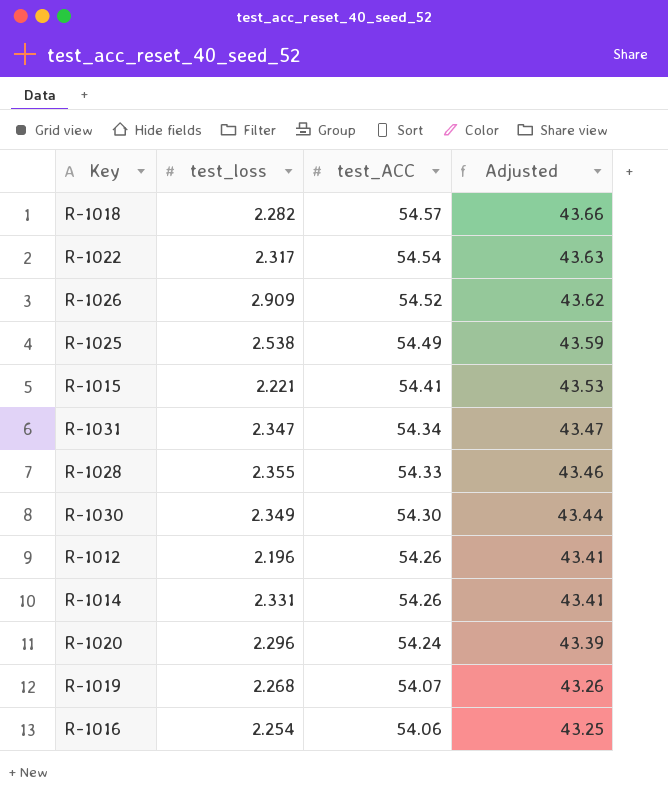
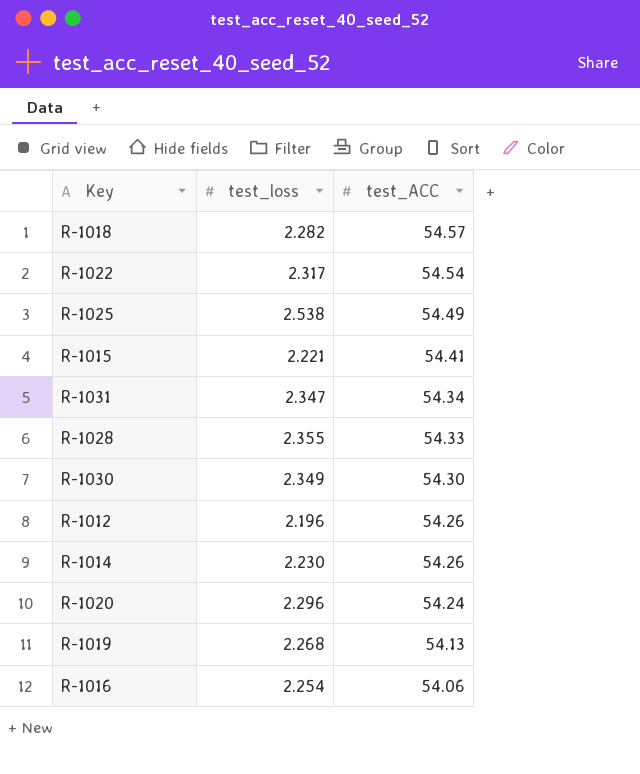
column Adjusted | formula: [test_ACC] * 0.8 -> none
row R-1026: 2.909 | 54.52 | 43.62 -> none
R-1014 | test_loss: 2.331 -> 2.230
R-1019 | test_ACC: 54.07 -> 54.13

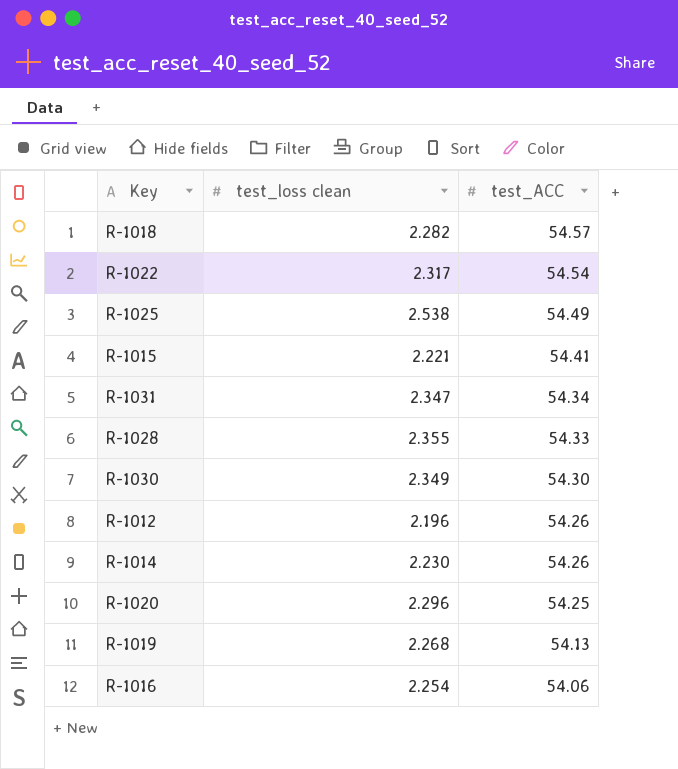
column name: test_loss -> test_loss clean
R-1020 | test_ACC: 54.24 -> 54.25

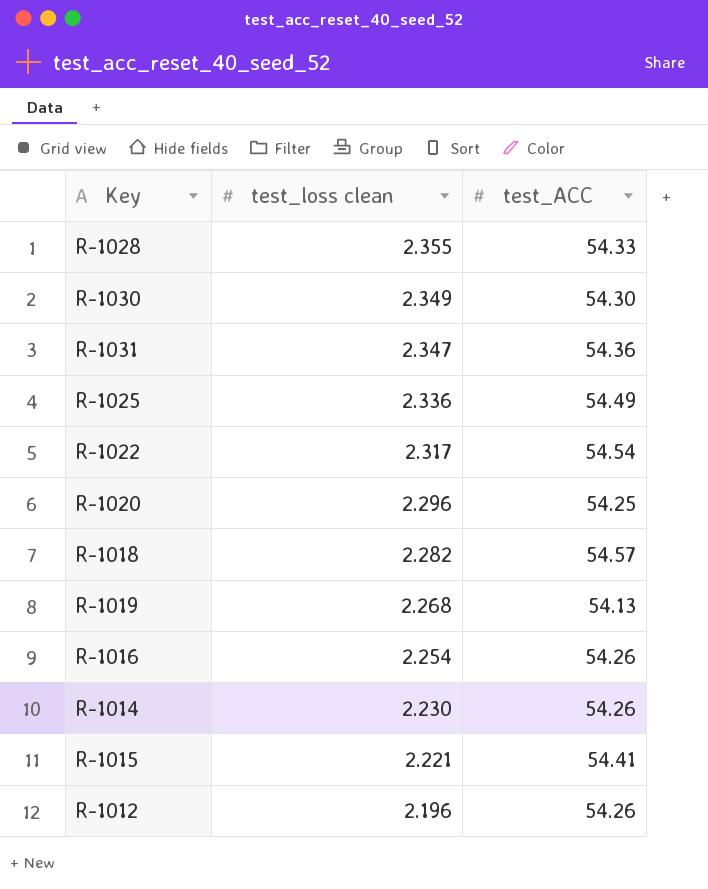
row order: test_ACC descending -> test_loss clean descending
R-1031 | test_ACC: 54.34 -> 54.36
R-1025 | test_loss clean: 2.538 -> 2.336
R-1016 | test_ACC: 54.06 -> 54.26

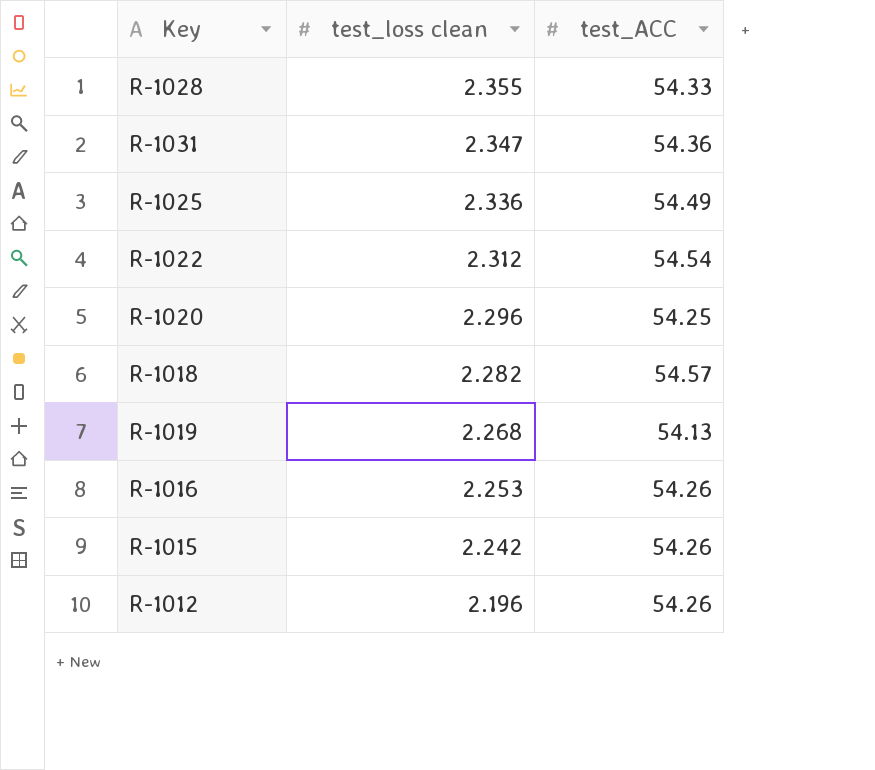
row R-1030: 2.349 | 54.30 -> none
row R-1014: 2.230 | 54.26 -> none
R-1022 | test_loss clean: 2.317 -> 2.312
R-1016 | test_loss clean: 2.254 -> 2.253
R-1015 | test_loss clean: 2.221 -> 2.242
R-1015 | test_ACC: 54.41 -> 54.26

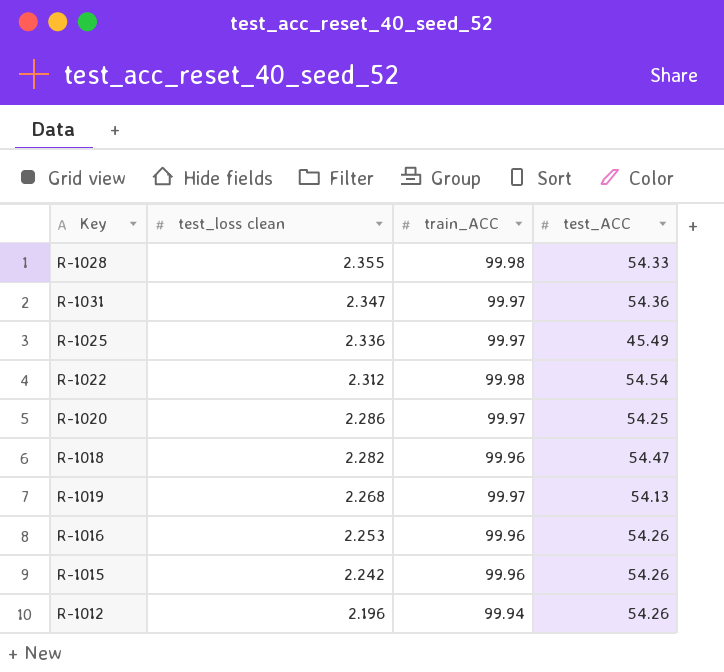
column train_ACC | position: none -> 3
R-1025 | test_ACC: 54.49 -> 45.49
R-1020 | test_loss clean: 2.296 -> 2.286
R-1018 | test_ACC: 54.57 -> 54.47

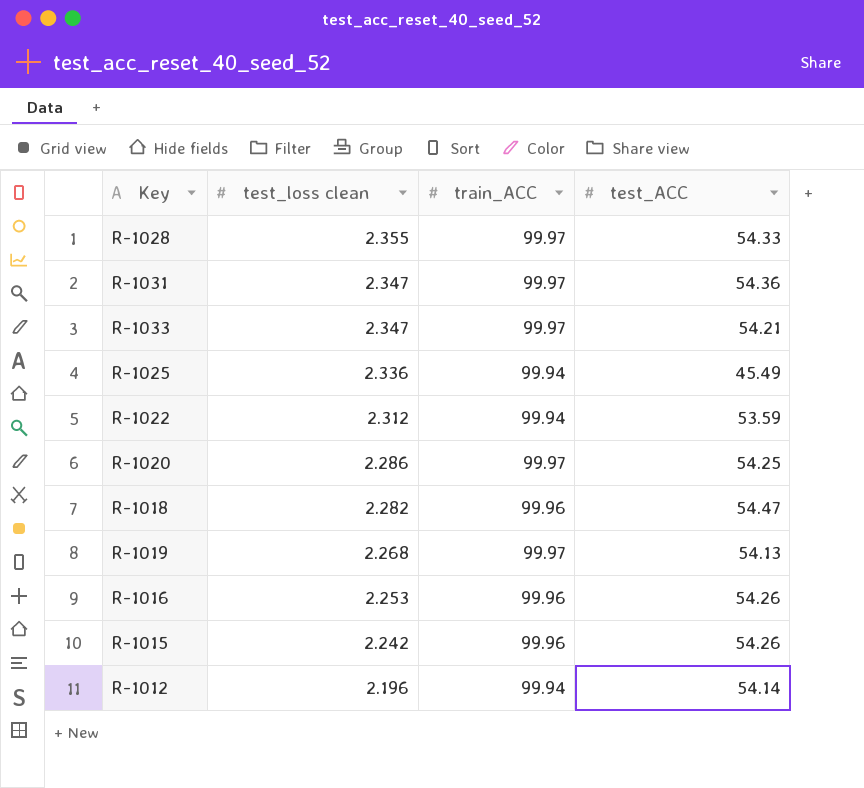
R-1028 | train_ACC: 99.98 -> 99.97
row R-1033: none -> 2.347 | 99.97 | 54.21
R-1025 | train_ACC: 99.97 -> 99.94
R-1022 | train_ACC: 99.98 -> 99.94
R-1022 | test_ACC: 54.54 -> 53.59
R-1012 | test_ACC: 54.26 -> 54.14

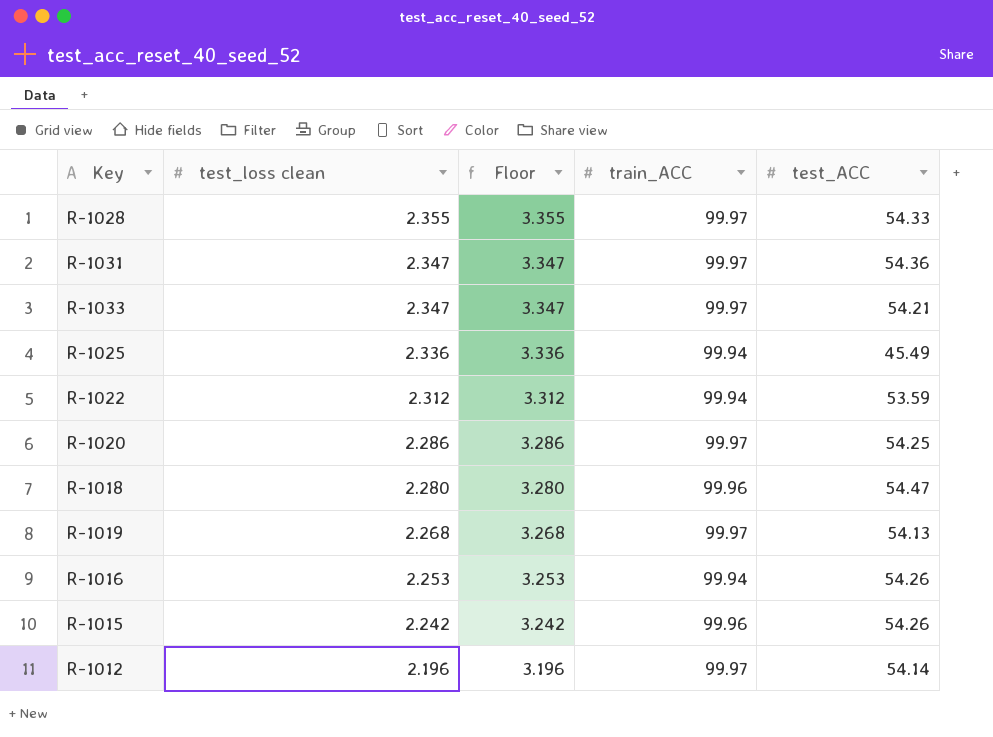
column Floor | formula: none -> [test_loss clean] + 1
R-1018 | test_loss clean: 2.282 -> 2.280
R-1016 | train_ACC: 99.96 -> 99.94
R-1012 | train_ACC: 99.94 -> 99.97

